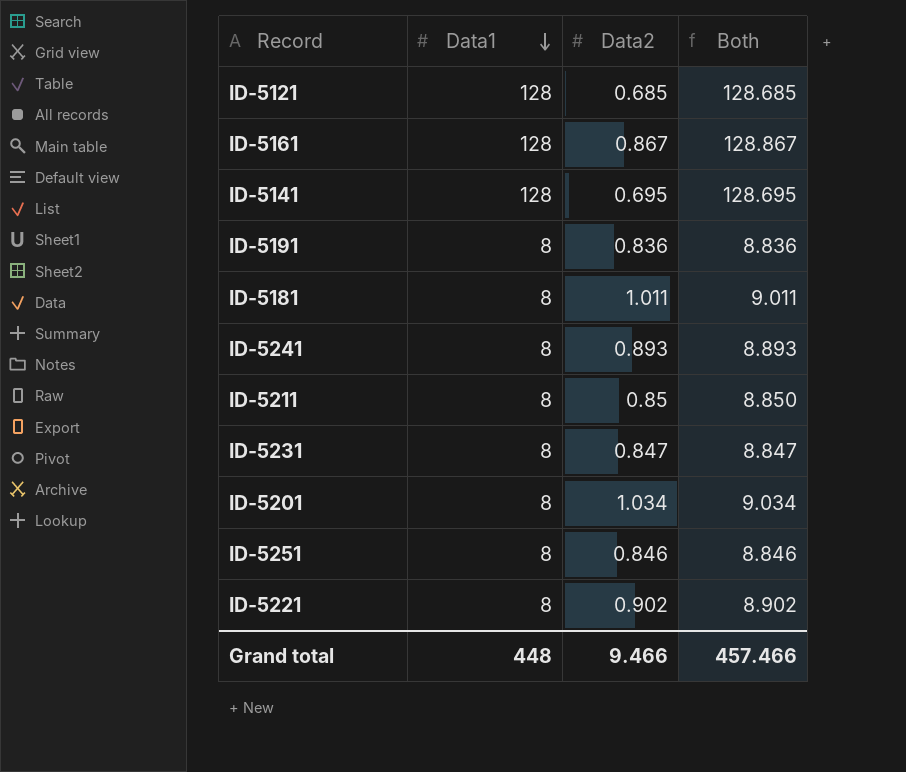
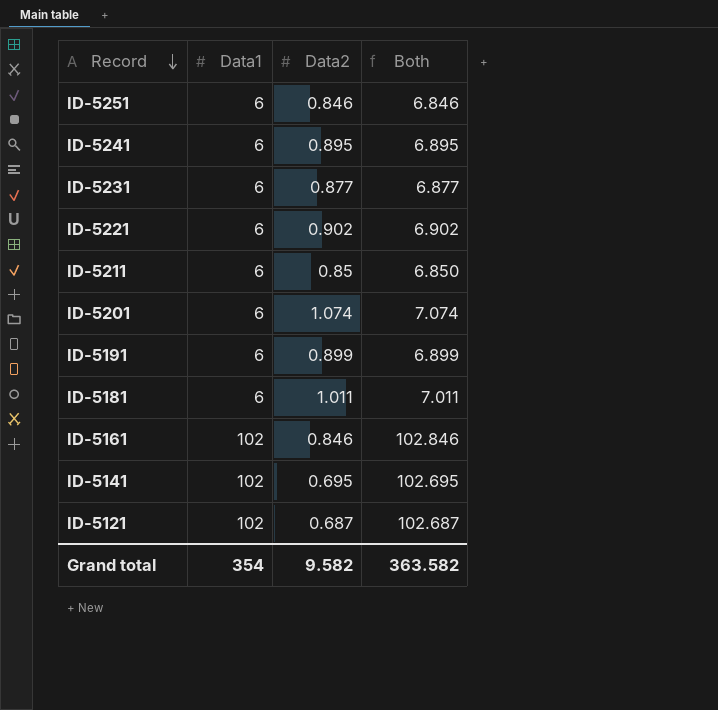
row order: Data1 descending -> Record descending
ID-5251 | Data1: 8 -> 6
ID-5251 | Both: 8.846 -> 6.846
ID-5241 | Data1: 8 -> 6
ID-5241 | Data2: 0.893 -> 0.895
ID-5241 | Both: 8.893 -> 6.895
ID-5231 | Data1: 8 -> 6
ID-5231 | Data2: 0.847 -> 0.877
ID-5231 | Both: 8.847 -> 6.877
ID-5221 | Data1: 8 -> 6
ID-5221 | Both: 8.902 -> 6.902
ID-5211 | Data1: 8 -> 6
ID-5211 | Both: 8.850 -> 6.850
ID-5201 | Data1: 8 -> 6
ID-5201 | Data2: 1.034 -> 1.074
ID-5201 | Both: 9.034 -> 7.074
ID-5191 | Data1: 8 -> 6
ID-5191 | Data2: 0.836 -> 0.899
ID-5191 | Both: 8.836 -> 6.899
ID-5181 | Data1: 8 -> 6
ID-5181 | Both: 9.011 -> 7.011
ID-5161 | Data1: 128 -> 102
ID-5161 | Data2: 0.867 -> 0.846
ID-5161 | Both: 128.867 -> 102.846
ID-5141 | Data1: 128 -> 102
ID-5141 | Both: 128.695 -> 102.695
ID-5121 | Data1: 128 -> 102
ID-5121 | Data2: 0.685 -> 0.687
ID-5121 | Both: 128.685 -> 102.687
Grand total | Data1: 448 -> 354
Grand total | Data2: 9.466 -> 9.582
Grand total | Both: 457.466 -> 363.582

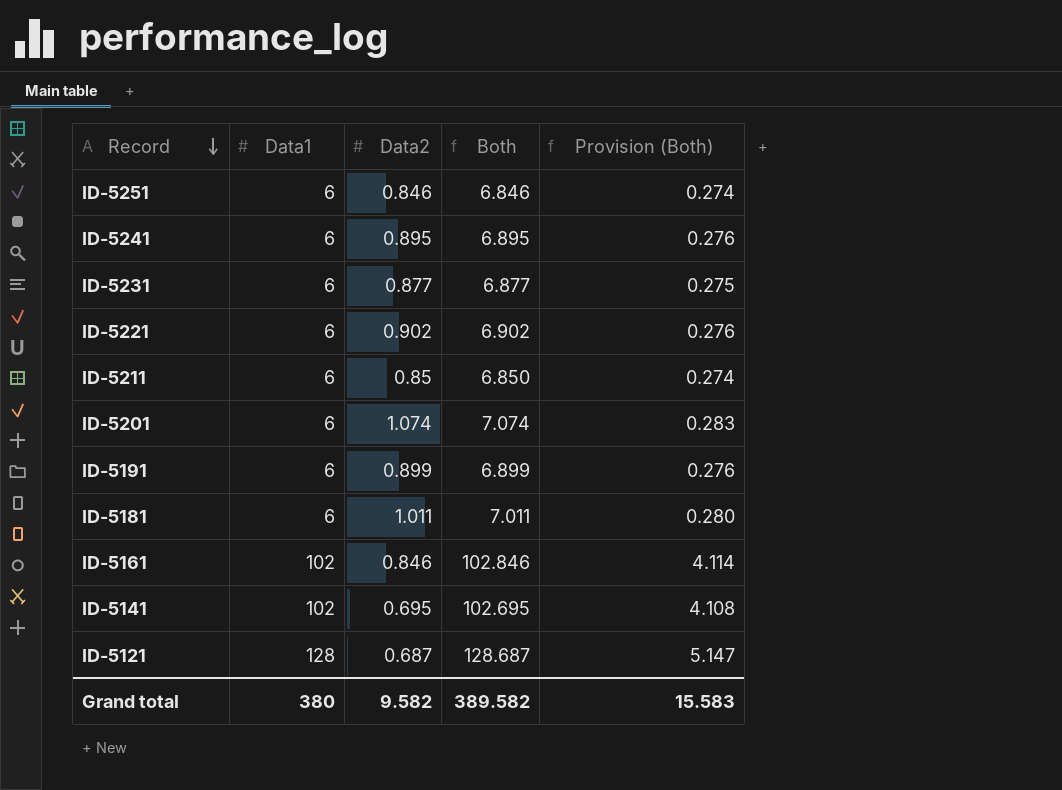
column Provision (Both) | formula: none -> [Both] * 0.04
ID-5121 | Data1: 102 -> 128
ID-5121 | Both: 102.687 -> 128.687
Grand total | Data1: 354 -> 380
Grand total | Both: 363.582 -> 389.582

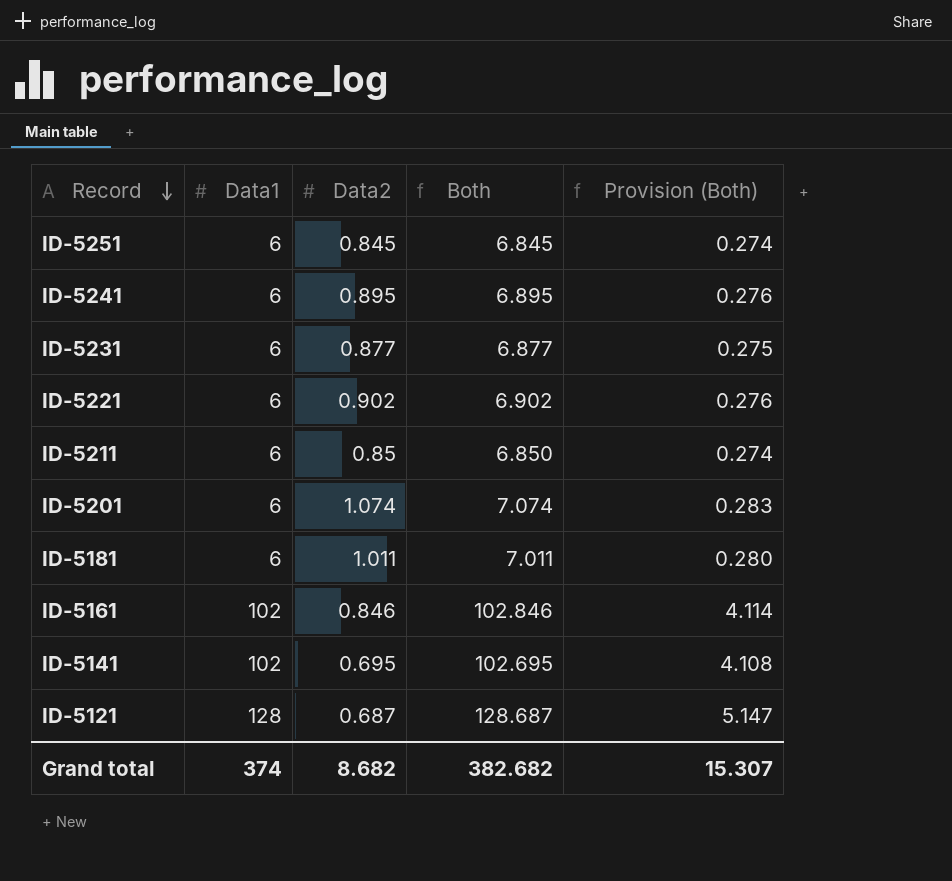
row ID-5191: 6 | 0.899 | 6.899 | 0.276 -> none
ID-5251 | Data2: 0.846 -> 0.845
ID-5251 | Both: 6.846 -> 6.845
Grand total | Data1: 380 -> 374
Grand total | Data2: 9.582 -> 8.682
Grand total | Both: 389.582 -> 382.682
Grand total | Provision (Both): 15.583 -> 15.307

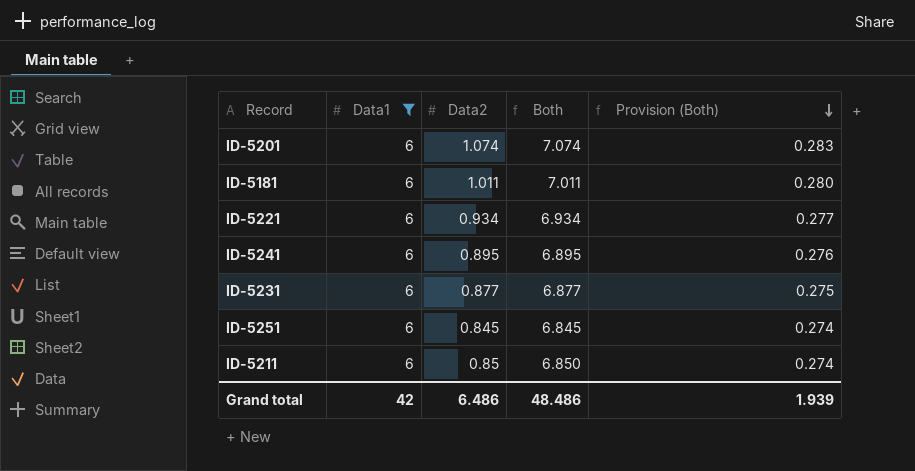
filter: none -> Data1 = 6
row order: Record descending -> Provision (Both) descending
ID-5221 | Data2: 0.902 -> 0.934
ID-5221 | Both: 6.902 -> 6.934
ID-5221 | Provision (Both): 0.276 -> 0.277
Grand total | Data1: 374 -> 42
Grand total | Data2: 8.682 -> 6.486
Grand total | Both: 382.682 -> 48.486
Grand total | Provision (Both): 15.307 -> 1.939

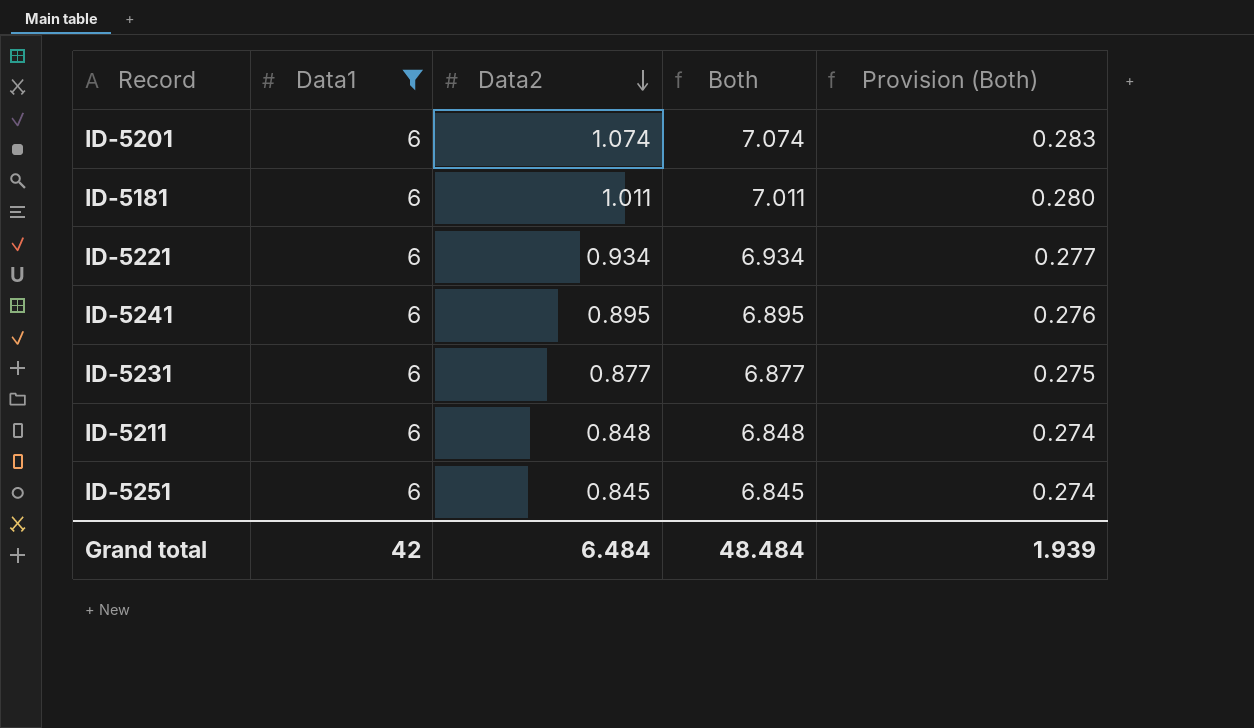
row order: Provision (Both) descending -> Data2 descending
ID-5211 | Data2: 0.85 -> 0.848
ID-5211 | Both: 6.850 -> 6.848
Grand total | Data2: 6.486 -> 6.484
Grand total | Both: 48.486 -> 48.484

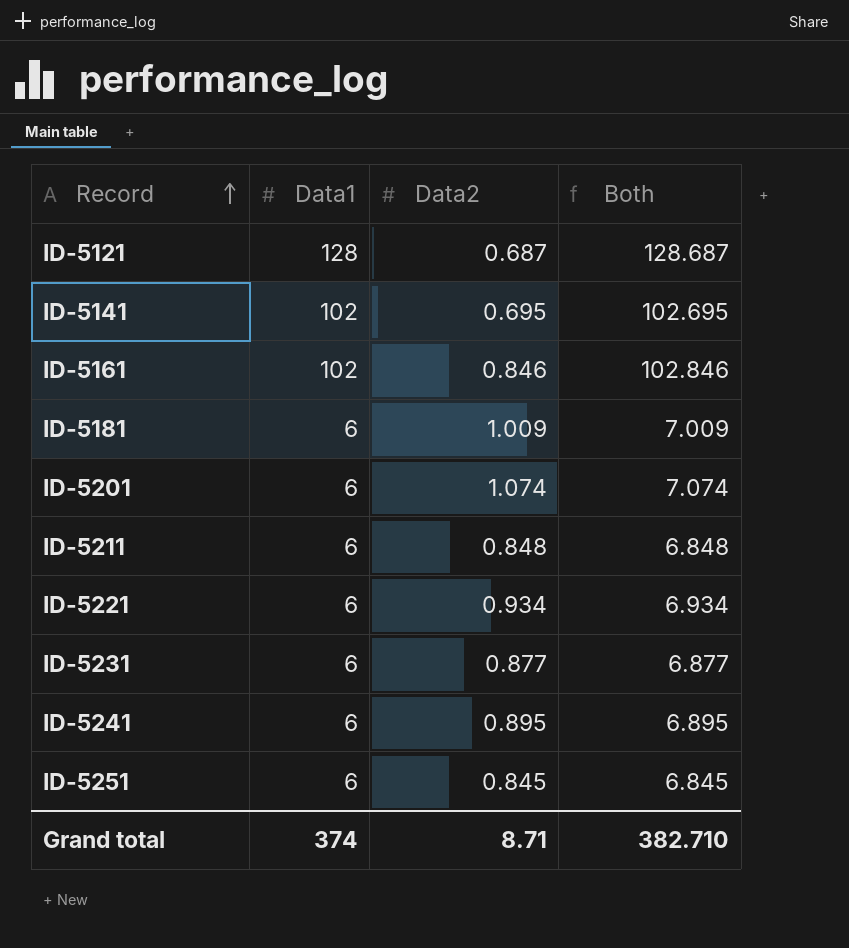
filter: Data1 = 6 -> none
row order: Data2 descending -> Record ascending
column Provision (Both) | formula: [Both] * 0.04 -> none
ID-5181 | Data2: 1.011 -> 1.009
ID-5181 | Both: 7.011 -> 7.009
Grand total | Data1: 42 -> 374
Grand total | Data2: 6.484 -> 8.71
Grand total | Both: 48.484 -> 382.710

